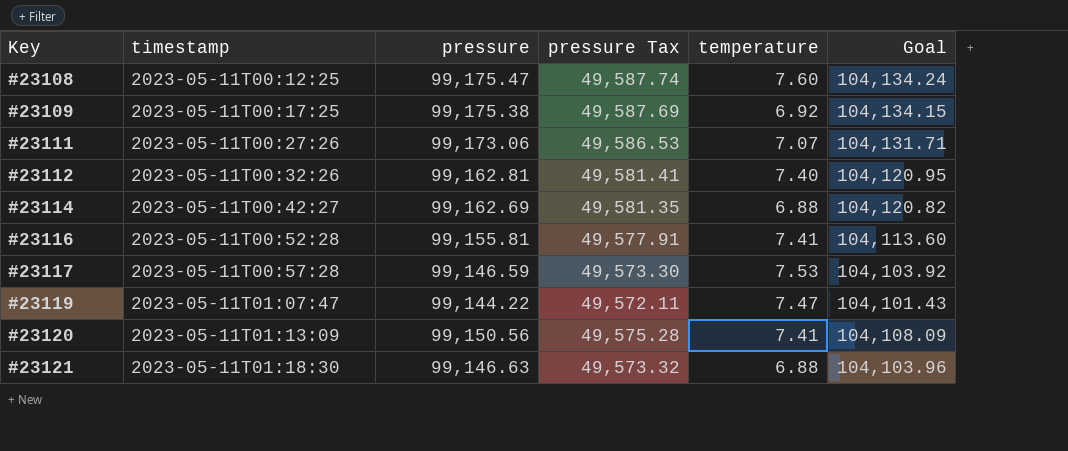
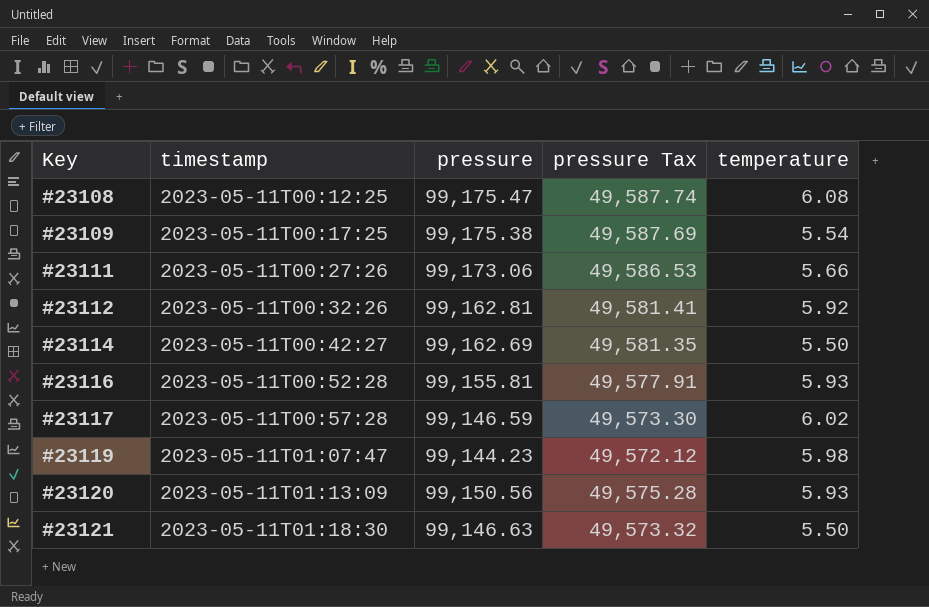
column Goal | formula: [pressure] * 1.05 -> none
#23108 | temperature: 7.60 -> 6.08
#23109 | temperature: 6.92 -> 5.54
#23111 | temperature: 7.07 -> 5.66
#23112 | temperature: 7.40 -> 5.92
#23114 | temperature: 6.88 -> 5.50
#23116 | temperature: 7.41 -> 5.93
#23117 | temperature: 7.53 -> 6.02
#23119 | pressure: 99,144.22 -> 99,144.23
#23119 | pressure Tax: 49,572.11 -> 49,572.12
#23119 | temperature: 7.47 -> 5.98
#23120 | temperature: 7.41 -> 5.93
#23121 | temperature: 6.88 -> 5.50

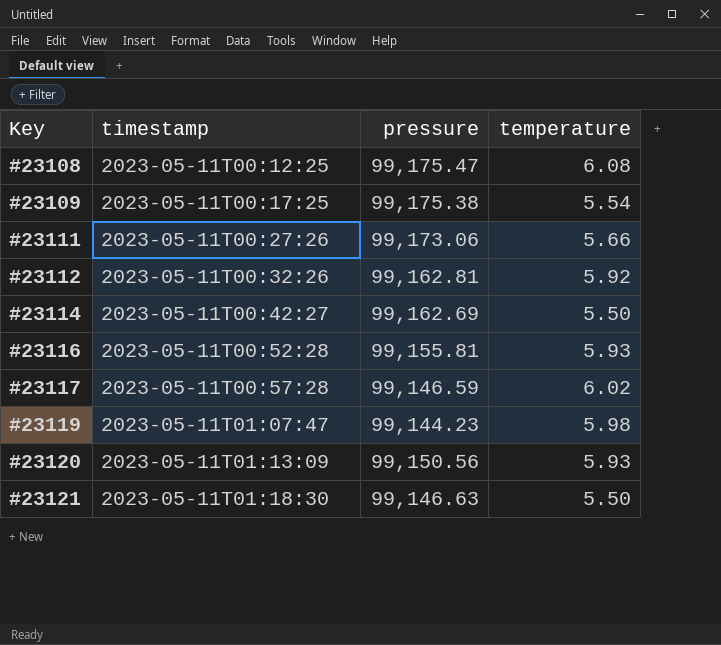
column pressure Tax | formula: [pressure] * 0.5 -> none

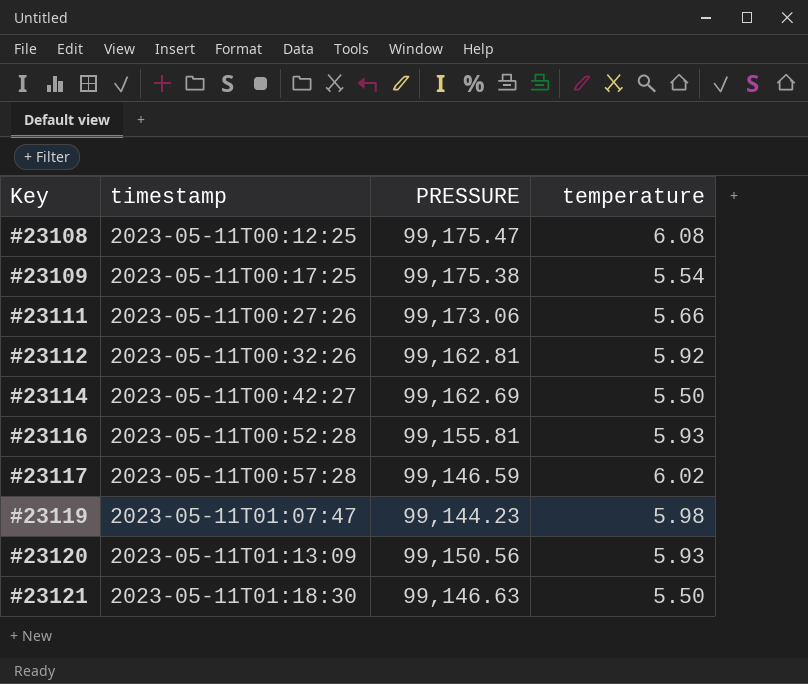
column name: pressure -> PRESSURE

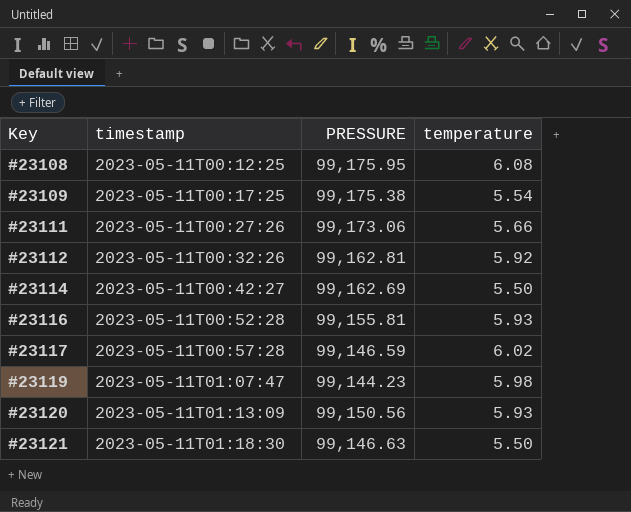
#23108 | PRESSURE: 99,175.47 -> 99,175.95

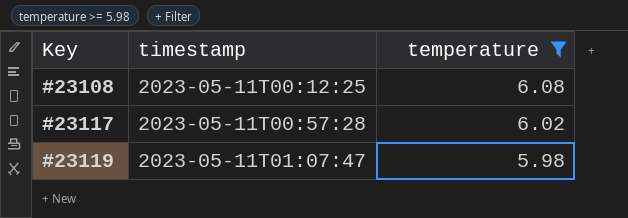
filter: none -> temperature >= 5.98
column PRESSURE | position: 3 -> none

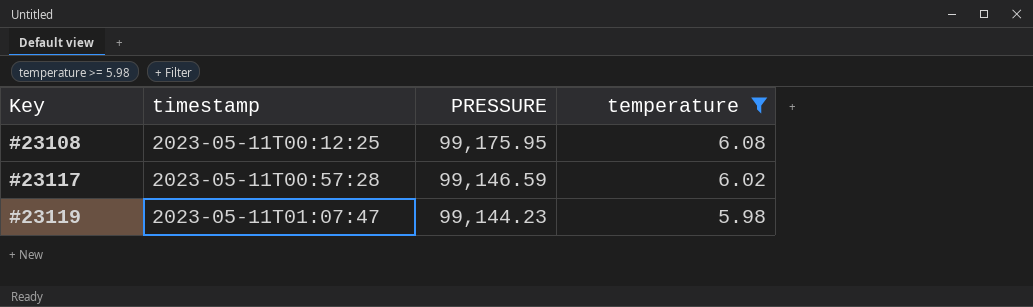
column PRESSURE | position: none -> 3

